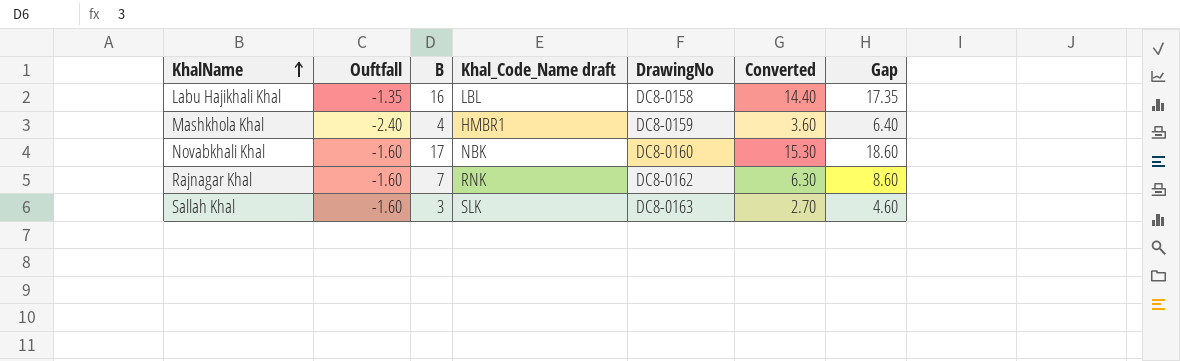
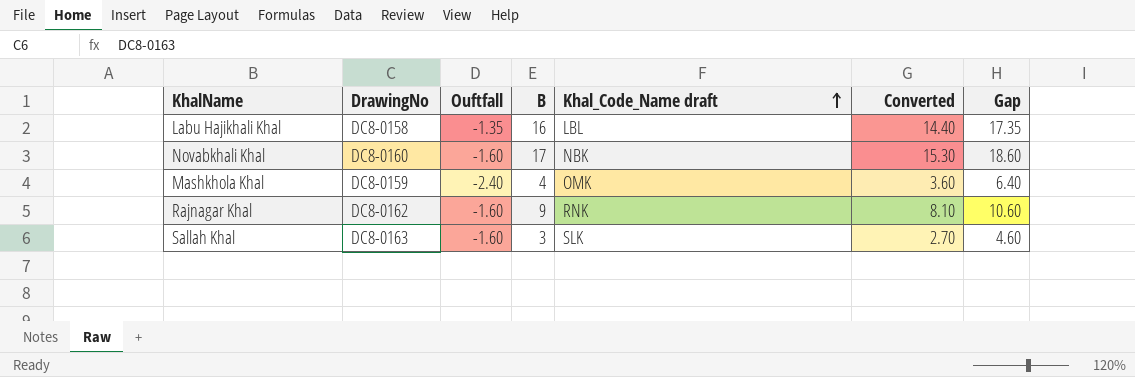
row order: KhalName ascending -> Khal_Code_Name draft ascending
column DrawingNo | position: 5 -> 2
Mashkhola Khal | Khal_Code_Name draft: HMBR1 -> OMK
Rajnagar Khal | B: 7 -> 9
Rajnagar Khal | Converted: 6.30 -> 8.10
Rajnagar Khal | Gap: 8.60 -> 10.60

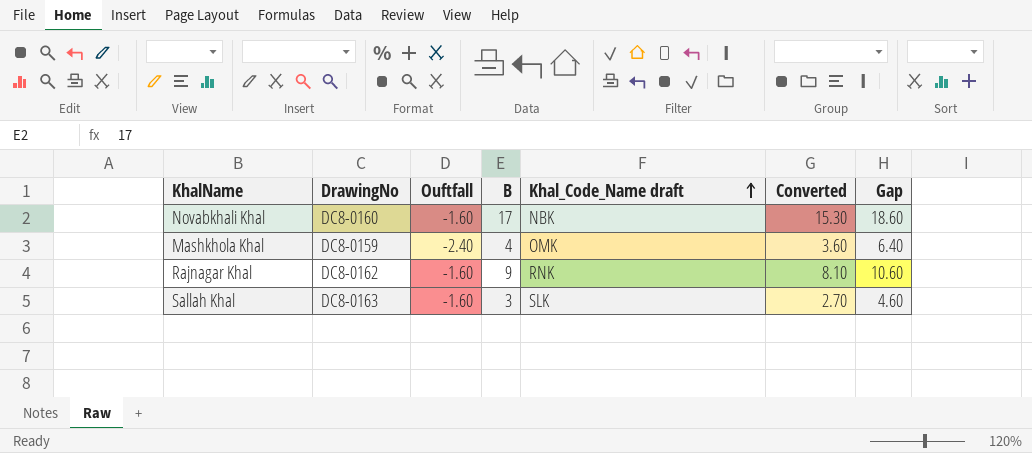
row Labu Hajikhali Khal: DC8-0158 | -1.35 | 16 | LBL | 14.40 | 17.35 -> none

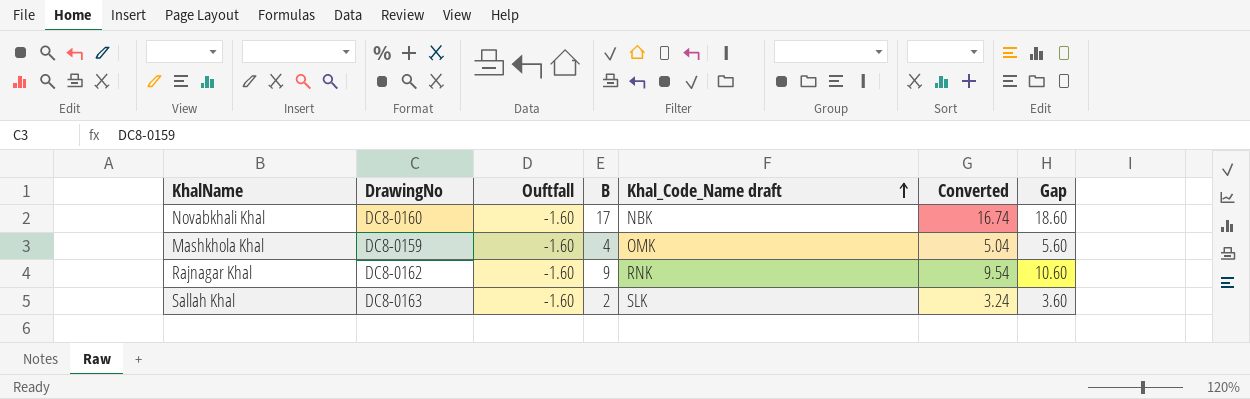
column Converted | formula: [B] * 0.9 -> [Gap] * 0.9
Mashkhola Khal | Ouftfall: -2.40 -> -1.60
Mashkhola Khal | Gap: 6.40 -> 5.60
Sallah Khal | B: 3 -> 2
Sallah Khal | Gap: 4.60 -> 3.60

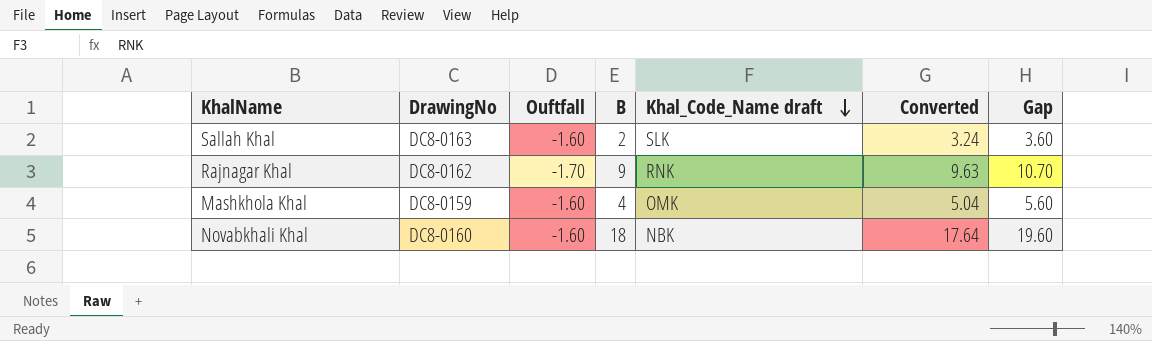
row order: Khal_Code_Name draft ascending -> Khal_Code_Name draft descending
Rajnagar Khal | Ouftfall: -1.60 -> -1.70
Rajnagar Khal | Converted: 9.54 -> 9.63
Rajnagar Khal | Gap: 10.60 -> 10.70
Novabkhali Khal | B: 17 -> 18
Novabkhali Khal | Converted: 16.74 -> 17.64
Novabkhali Khal | Gap: 18.60 -> 19.60

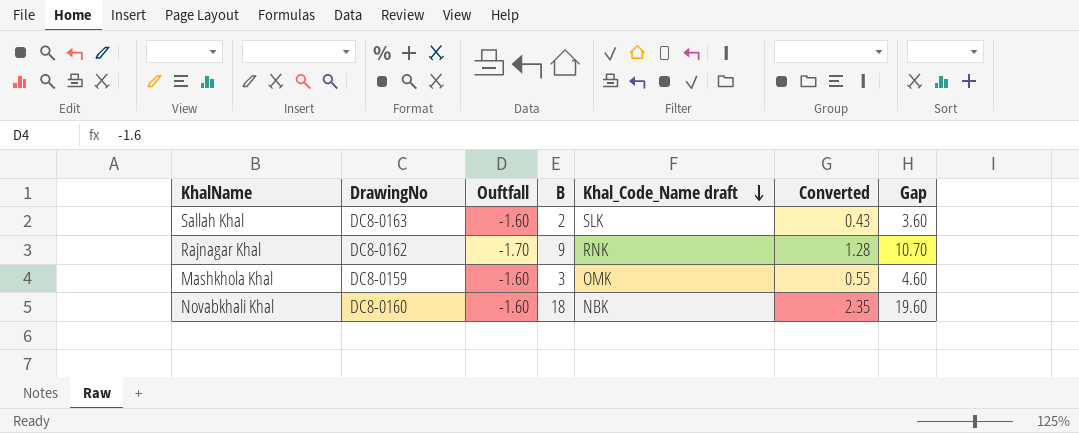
column Converted | formula: [Gap] * 0.9 -> [Gap] * 0.12
Mashkhola Khal | B: 4 -> 3
Mashkhola Khal | Gap: 5.60 -> 4.60

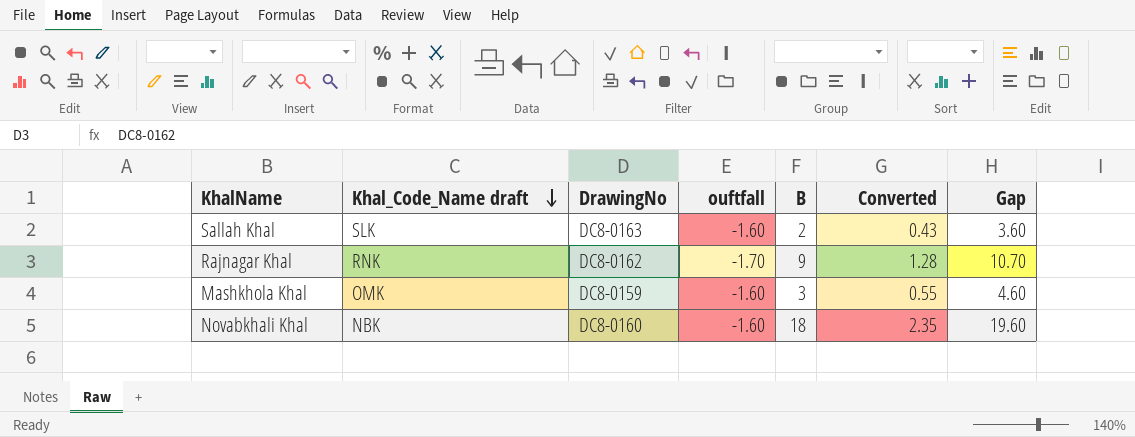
column Khal_Code_Name draft | position: 5 -> 2
column name: Ouftfall -> ouftfall

